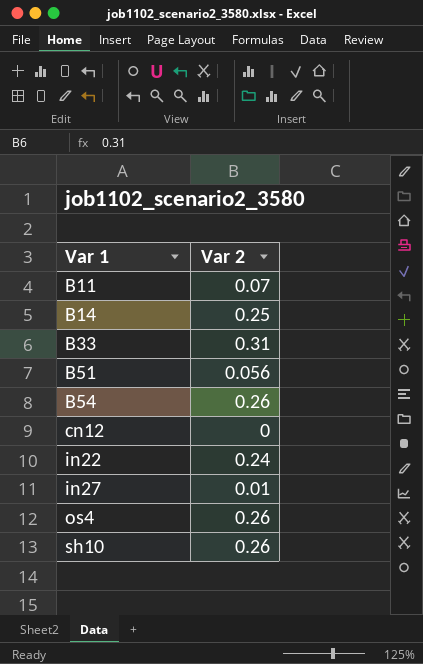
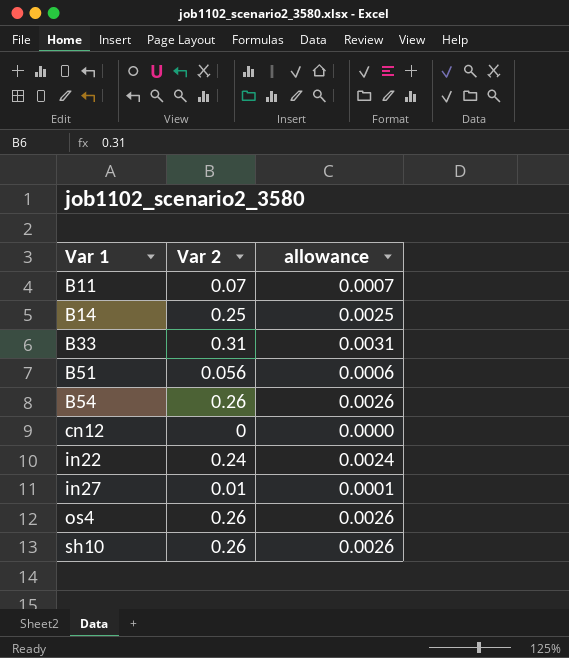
column allowance | formula: none -> [Var 2] * 0.01

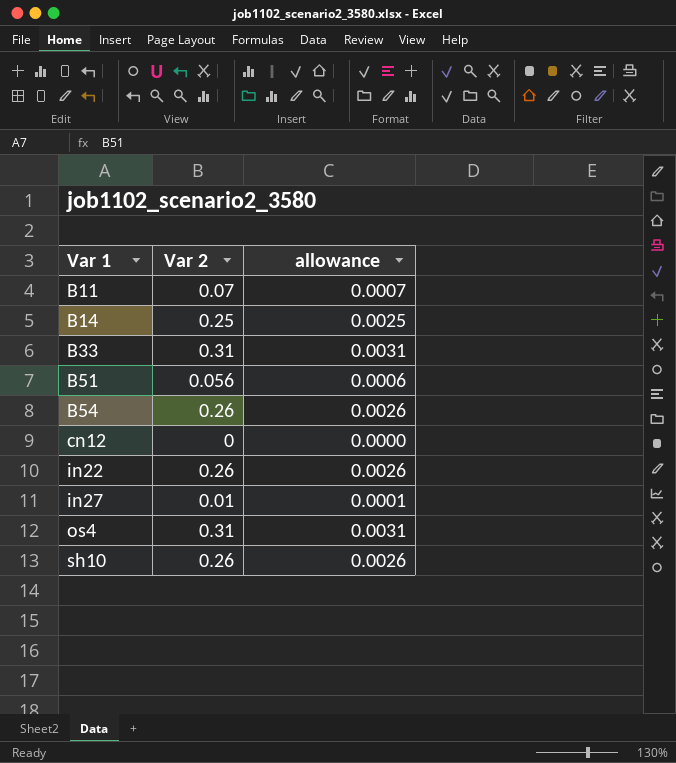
in22 | Var 2: 0.24 -> 0.26
in22 | allowance: 0.0024 -> 0.0026
os4 | Var 2: 0.26 -> 0.31
os4 | allowance: 0.0026 -> 0.0031

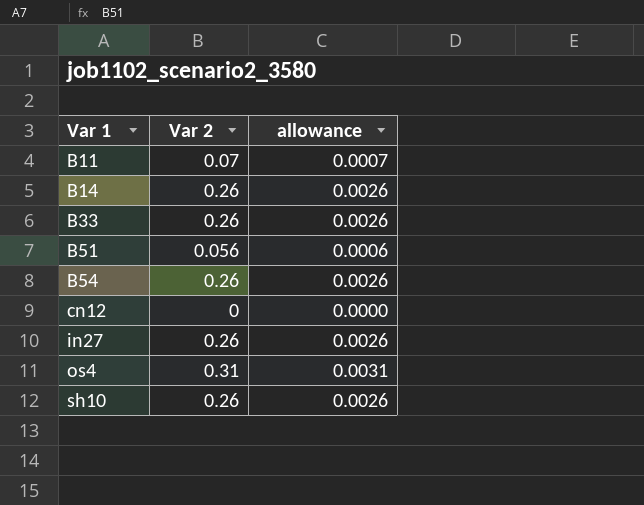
row in22: 0.26 | 0.0026 -> none
B14 | Var 2: 0.25 -> 0.26
B14 | allowance: 0.0025 -> 0.0026
B33 | Var 2: 0.31 -> 0.26
B33 | allowance: 0.0031 -> 0.0026
in27 | Var 2: 0.01 -> 0.26
in27 | allowance: 0.0001 -> 0.0026

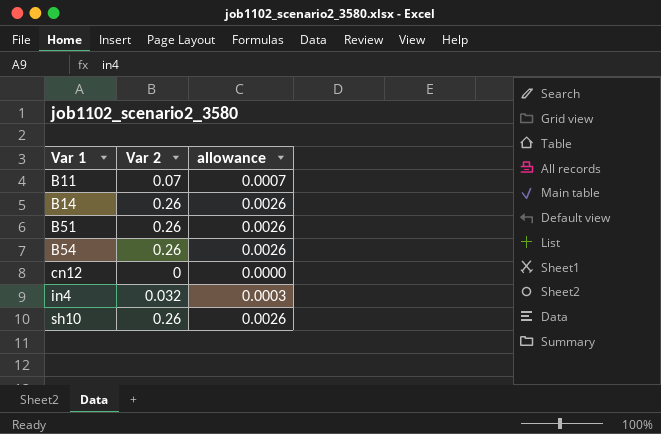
row B33: 0.26 | 0.0026 -> none
row in27: 0.26 | 0.0026 -> none
row os4: 0.31 | 0.0031 -> none
B51 | Var 2: 0.056 -> 0.26
B51 | allowance: 0.0006 -> 0.0026
row in4: none -> 0.032 | 0.0003

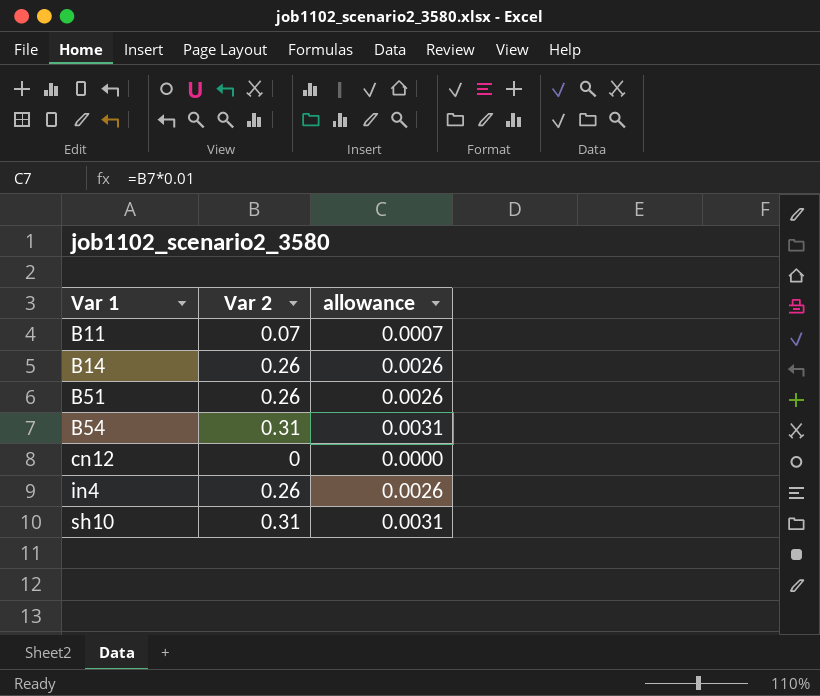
B54 | Var 2: 0.26 -> 0.31
B54 | allowance: 0.0026 -> 0.0031
in4 | Var 2: 0.032 -> 0.26
in4 | allowance: 0.0003 -> 0.0026
sh10 | Var 2: 0.26 -> 0.31
sh10 | allowance: 0.0026 -> 0.0031

